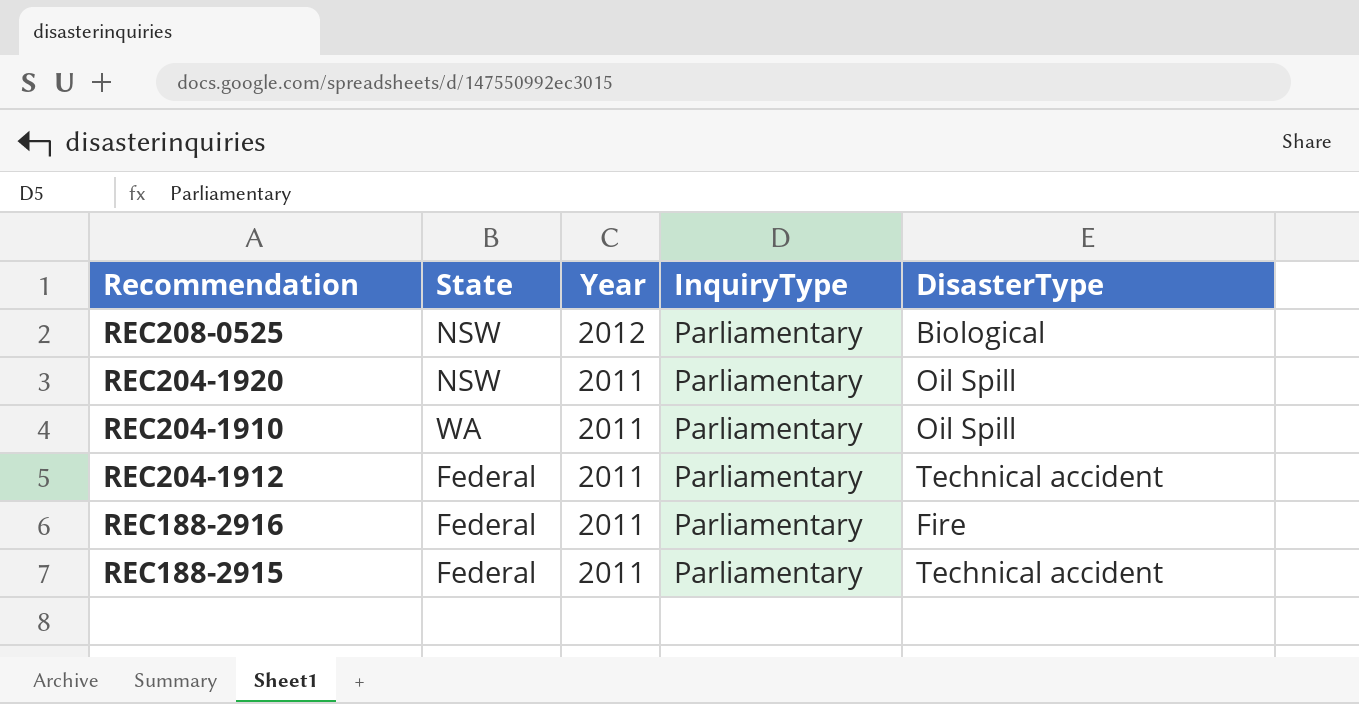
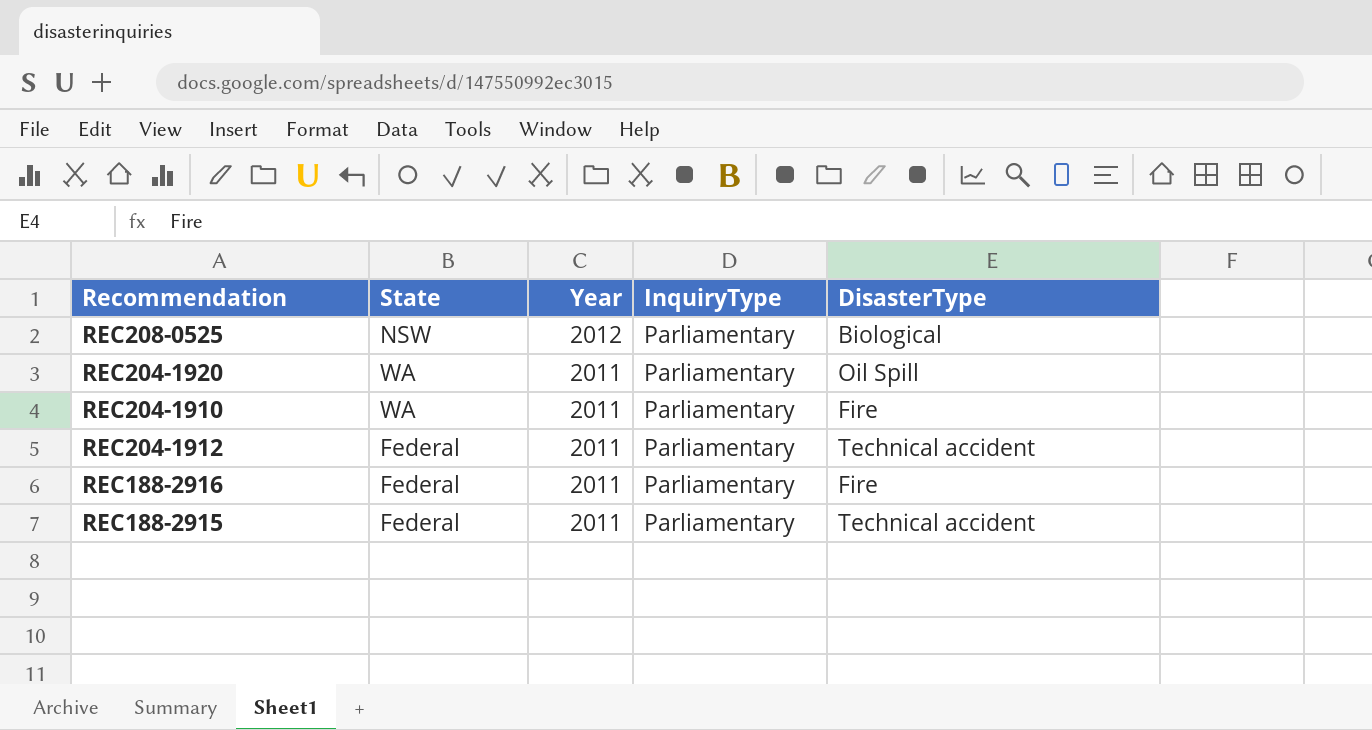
REC204-1920 | State: NSW -> WA
REC204-1910 | DisasterType: Oil Spill -> Fire

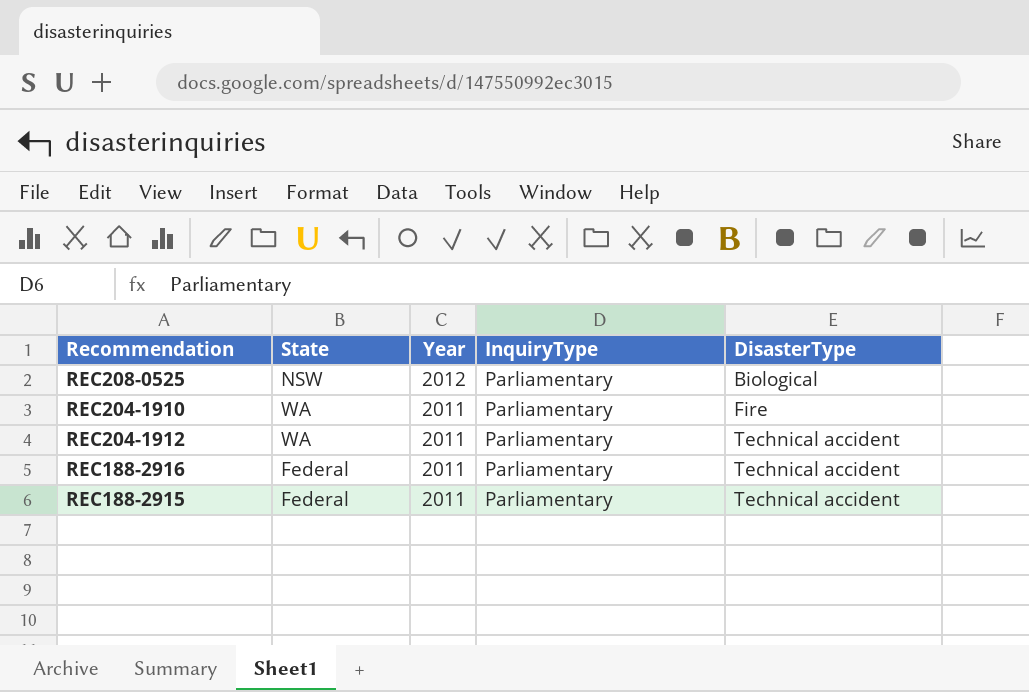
row REC204-1920: WA | 2011 | Parliamentary | Oil Spill -> none
REC204-1912 | State: Federal -> WA
REC188-2916 | DisasterType: Fire -> Technical accident

